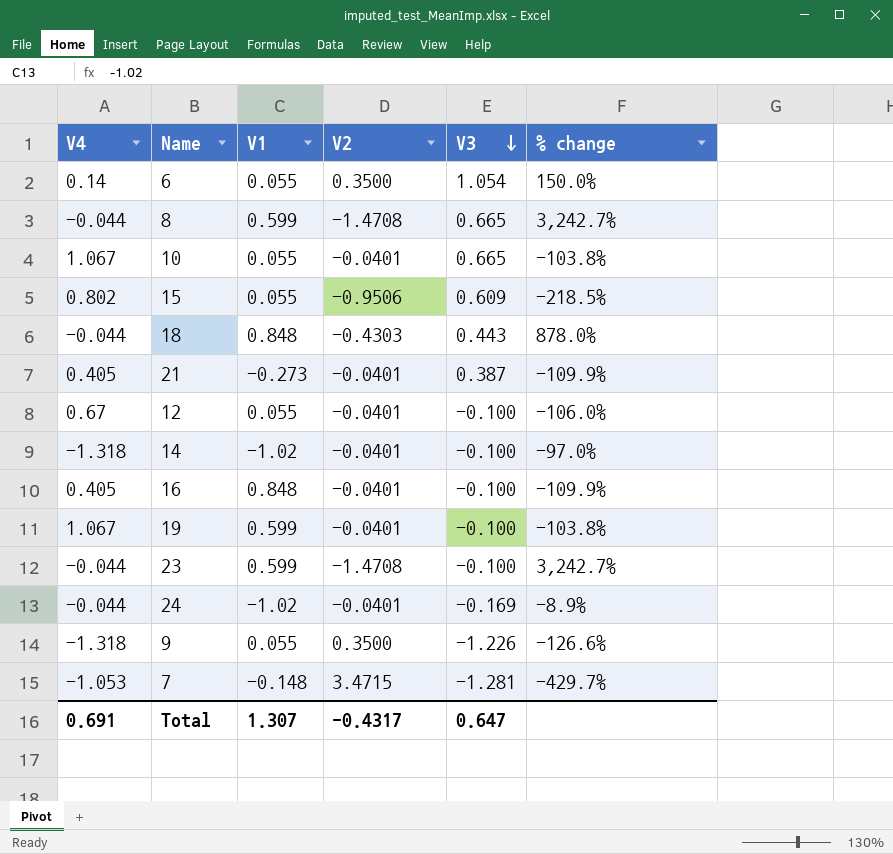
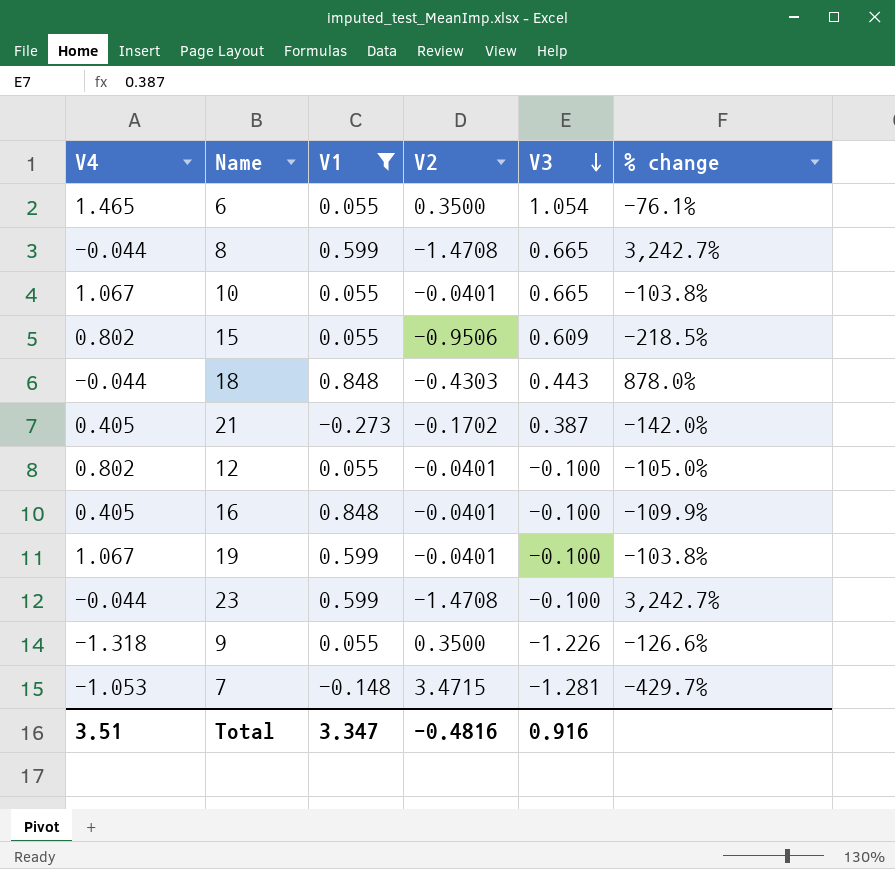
filter: none -> V1 != -1.02
6 | V4: 0.14 -> 1.465
6 | % change: 150.0% -> -76.1%
21 | V2: -0.0401 -> -0.1702
21 | % change: -109.9% -> -142.0%
12 | V4: 0.67 -> 0.802
12 | % change: -106.0% -> -105.0%
Total | V4: 0.691 -> 3.51
Total | V1: 1.307 -> 3.347
Total | V2: -0.4317 -> -0.4816
Total | V3: 0.647 -> 0.916

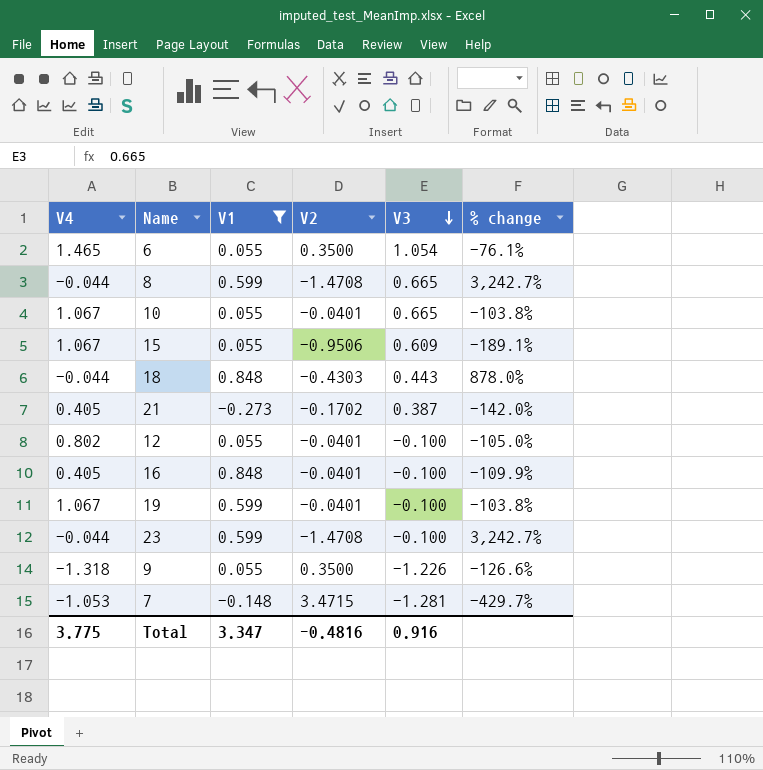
15 | V4: 0.802 -> 1.067
15 | % change: -218.5% -> -189.1%
Total | V4: 3.51 -> 3.775

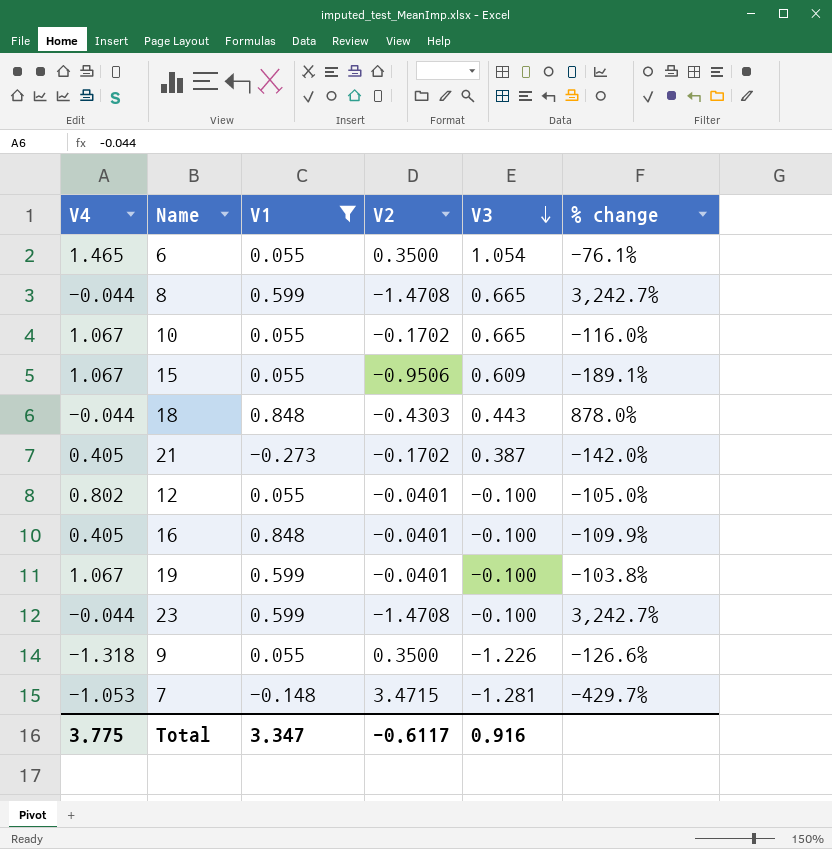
10 | V2: -0.0401 -> -0.1702
10 | % change: -103.8% -> -116.0%
Total | V2: -0.4816 -> -0.6117

